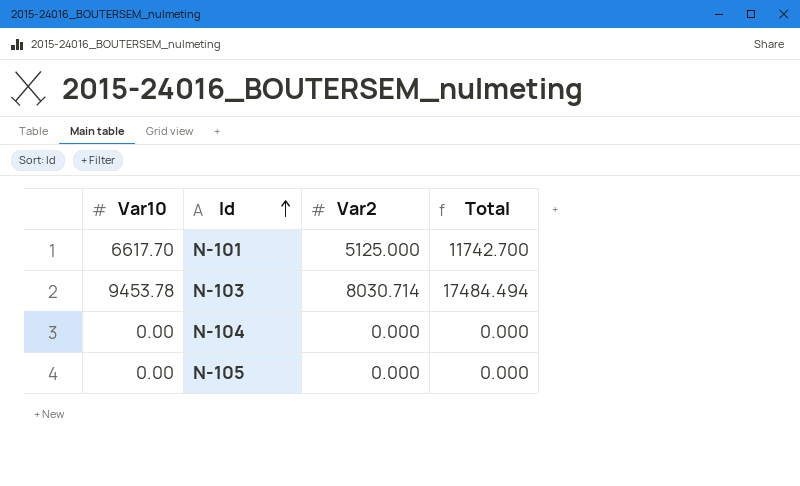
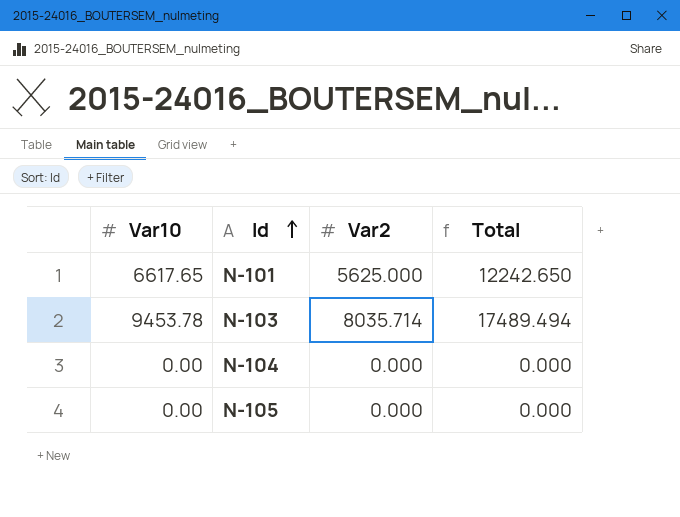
N-101 | Var10: 6617.70 -> 6617.65
N-101 | Var2: 5125.000 -> 5625.000
N-101 | Total: 11742.700 -> 12242.650
N-103 | Var2: 8030.714 -> 8035.714
N-103 | Total: 17484.494 -> 17489.494

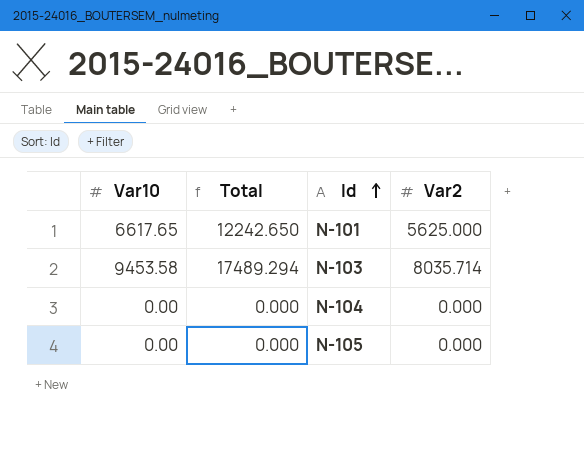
column Total | position: 4 -> 2
N-103 | Var10: 9453.78 -> 9453.58
N-103 | Total: 17489.494 -> 17489.294

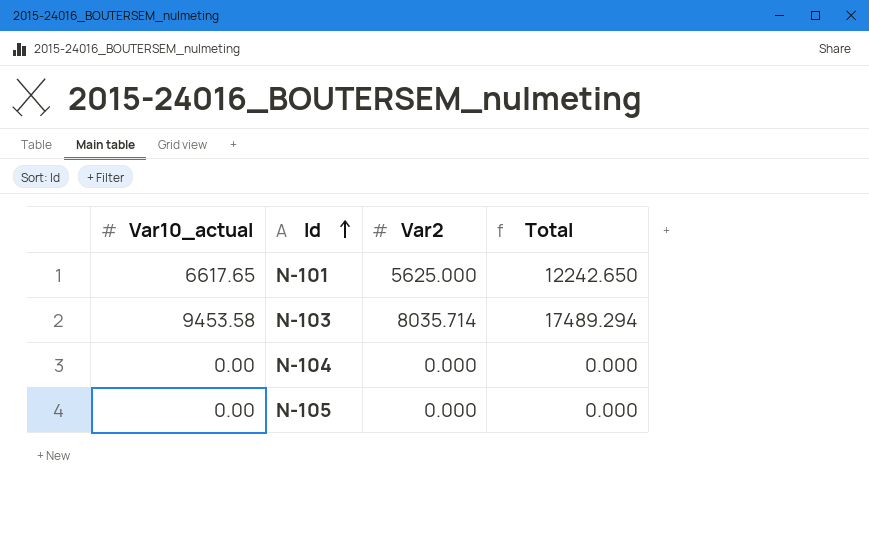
column name: Var10 -> Var10_actual
column Total | position: 2 -> 4

